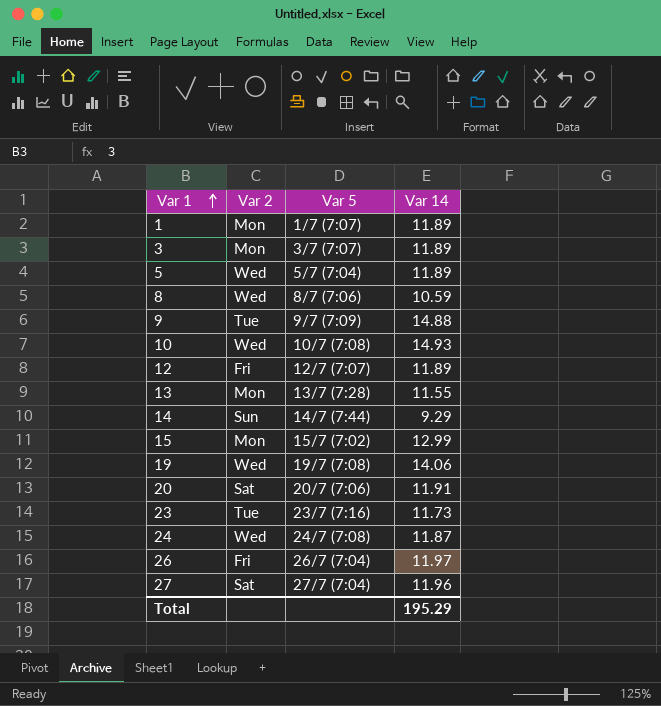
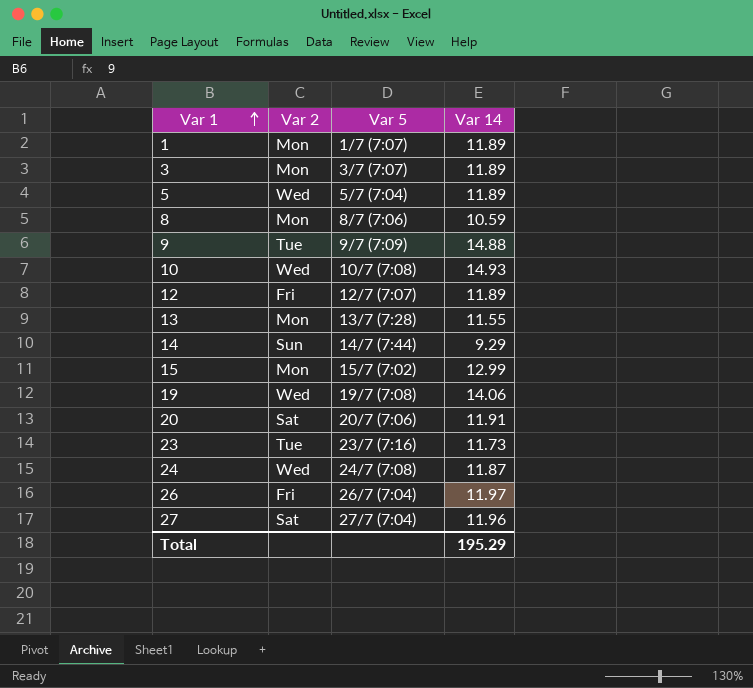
8 | Var 2: Wed -> Mon

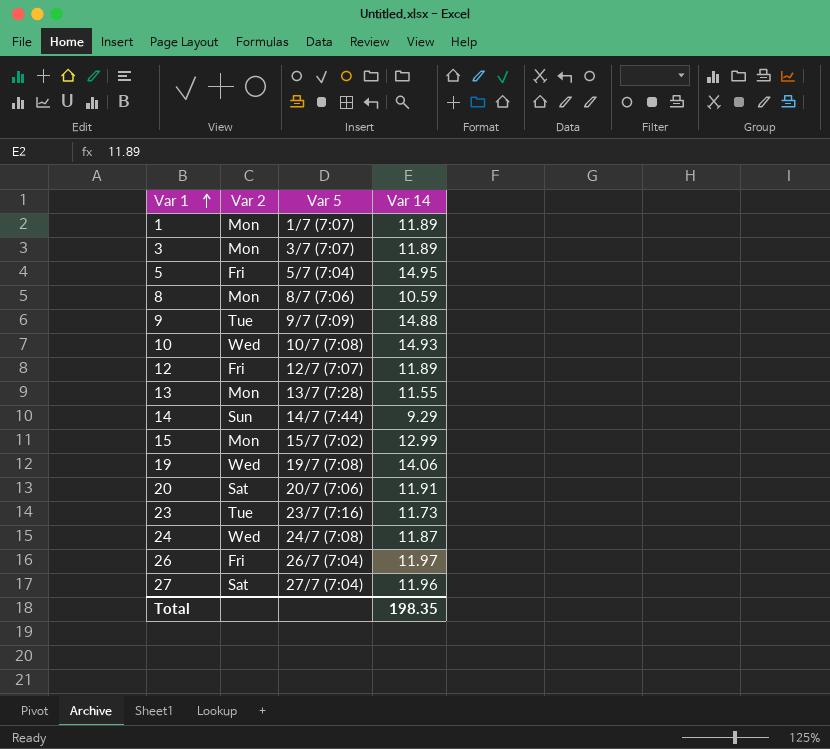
5 | Var 2: Wed -> Fri
5 | Var 14: 11.89 -> 14.95
Total | Var 14: 195.29 -> 198.35

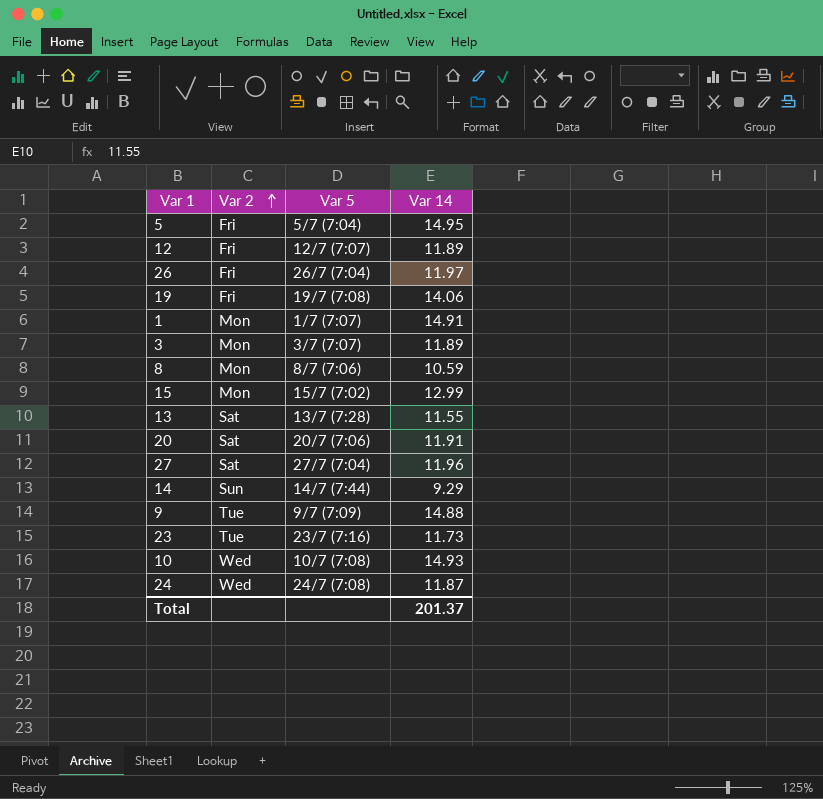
row order: Var 1 ascending -> Var 2 ascending
19 | Var 2: Wed -> Fri
1 | Var 14: 11.89 -> 14.91
13 | Var 2: Mon -> Sat
Total | Var 14: 198.35 -> 201.37

